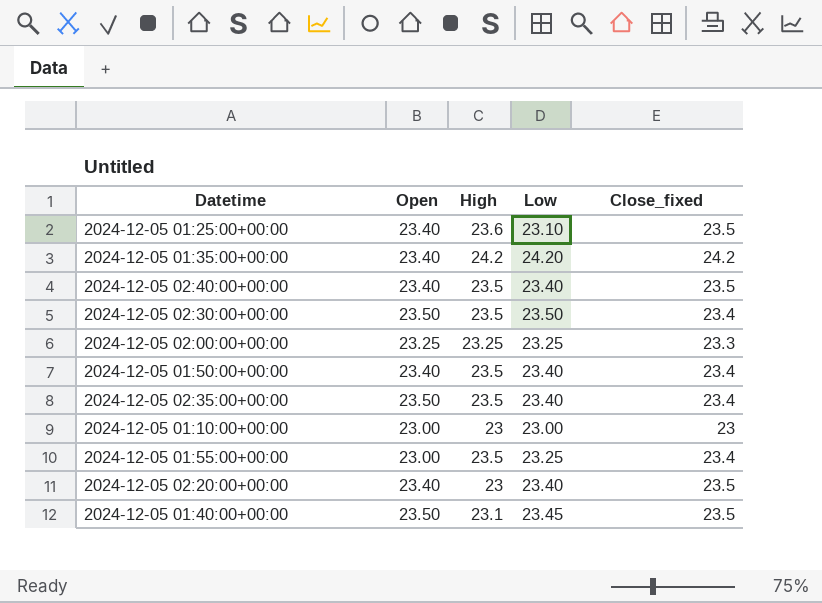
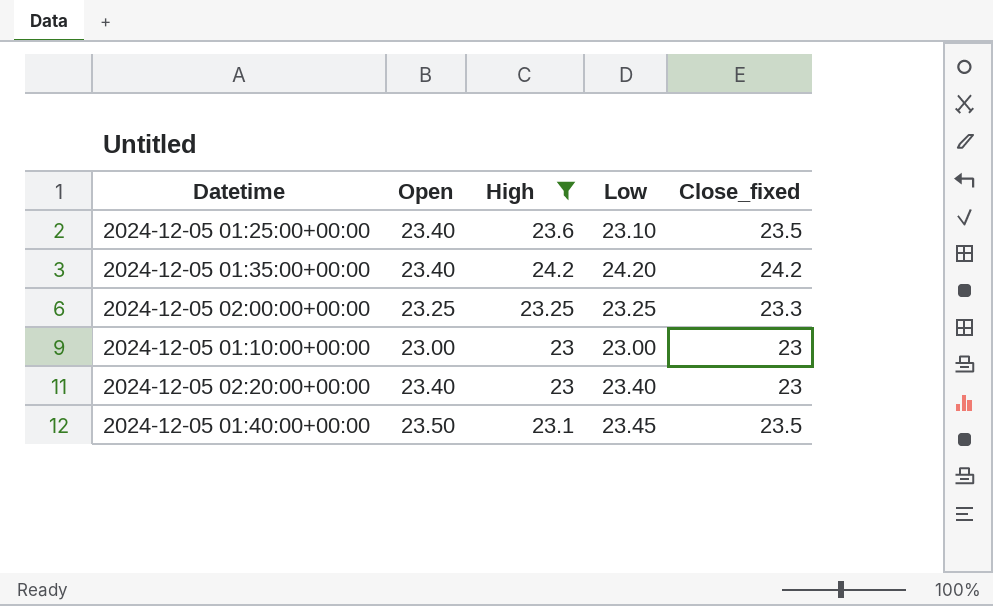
filter: none -> High != 23.5
2024-12-05 02:20:00+00:00 | Close_fixed: 23.5 -> 23

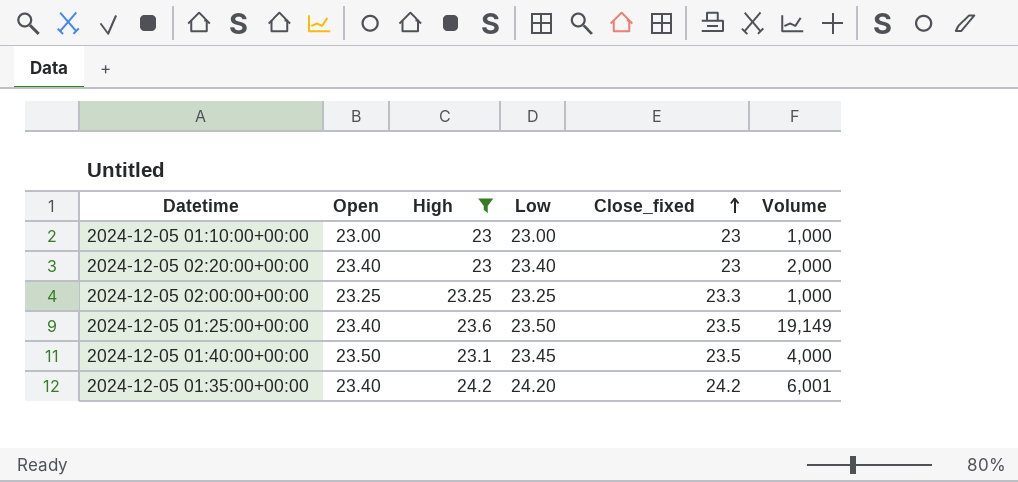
row order: none -> Close_fixed ascending
column Volume | position: none -> 6
2024-12-05 01:25:00+00:00 | Low: 23.10 -> 23.50

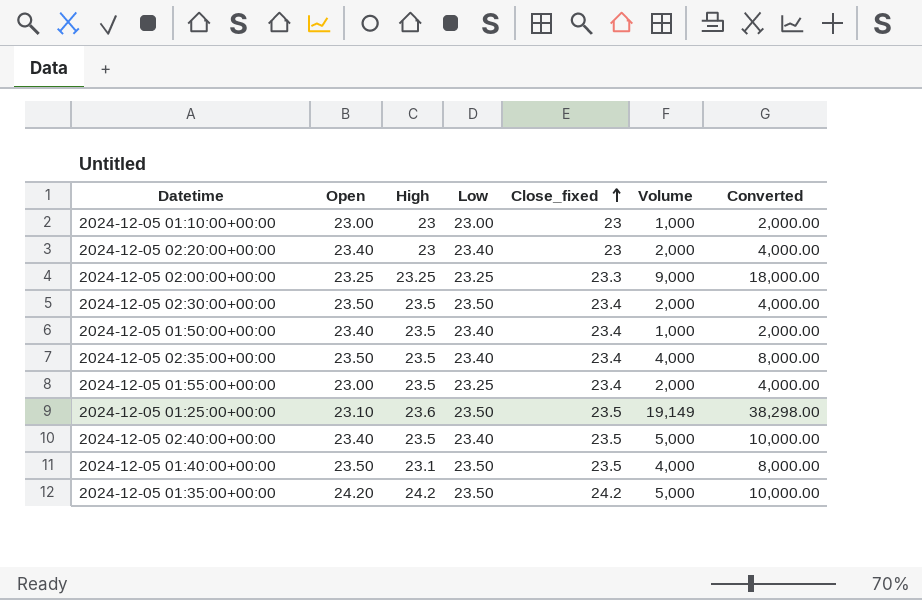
filter: High != 23.5 -> none
column Converted | formula: none -> [Volume] * 2
2024-12-05 02:00:00+00:00 | Volume: 1,000 -> 9,000
2024-12-05 01:25:00+00:00 | Open: 23.40 -> 23.10
2024-12-05 01:40:00+00:00 | Low: 23.45 -> 23.50
2024-12-05 01:35:00+00:00 | Open: 23.40 -> 24.20
2024-12-05 01:35:00+00:00 | Low: 24.20 -> 23.50
2024-12-05 01:35:00+00:00 | Volume: 6,001 -> 5,000

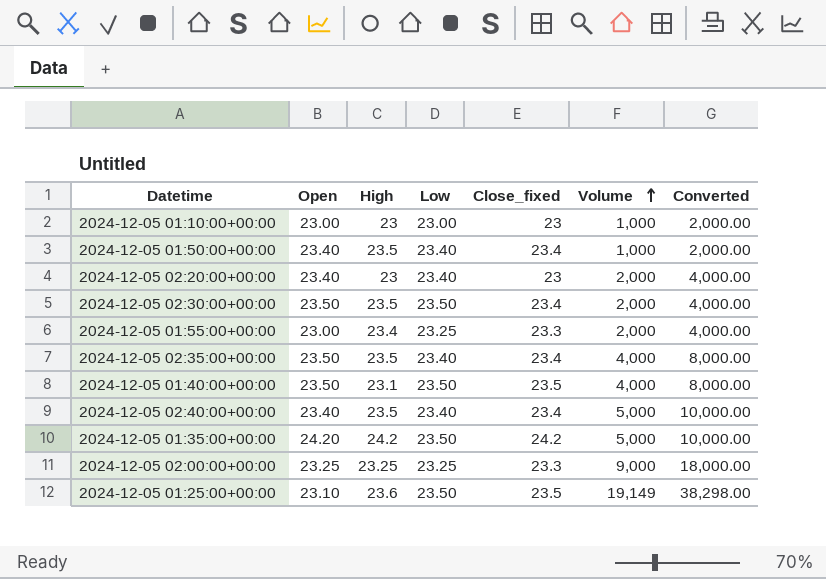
row order: Close_fixed ascending -> Volume ascending
2024-12-05 01:55:00+00:00 | High: 23.5 -> 23.4
2024-12-05 01:55:00+00:00 | Close_fixed: 23.4 -> 23.3
2024-12-05 02:40:00+00:00 | Close_fixed: 23.5 -> 23.4

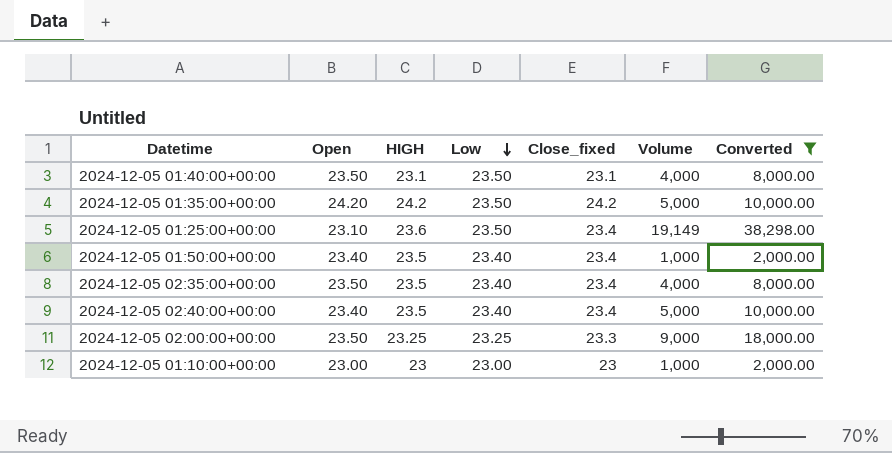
filter: none -> Converted != 4,000.00
row order: Volume ascending -> Low descending
column name: High -> HIGH
2024-12-05 01:40:00+00:00 | Close_fixed: 23.5 -> 23.1
2024-12-05 01:25:00+00:00 | Close_fixed: 23.5 -> 23.4
2024-12-05 02:00:00+00:00 | Open: 23.25 -> 23.50

